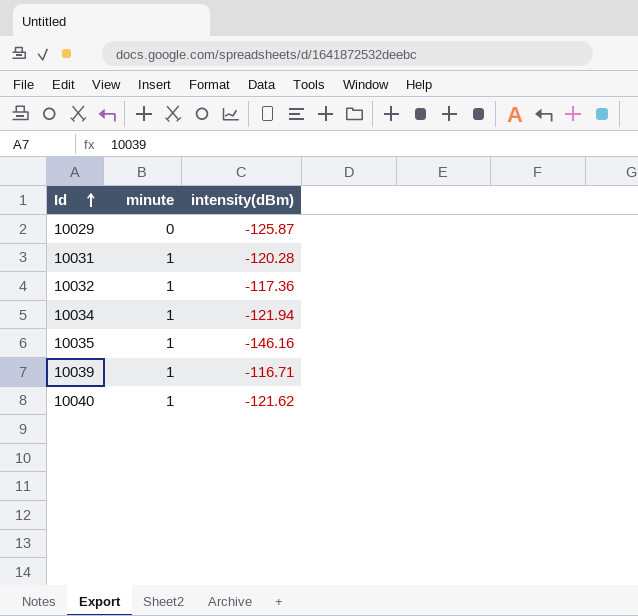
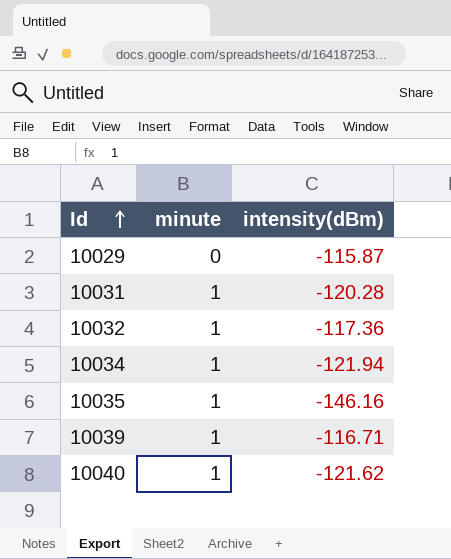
10029 | intensity(dBm): -125.87 -> -115.87

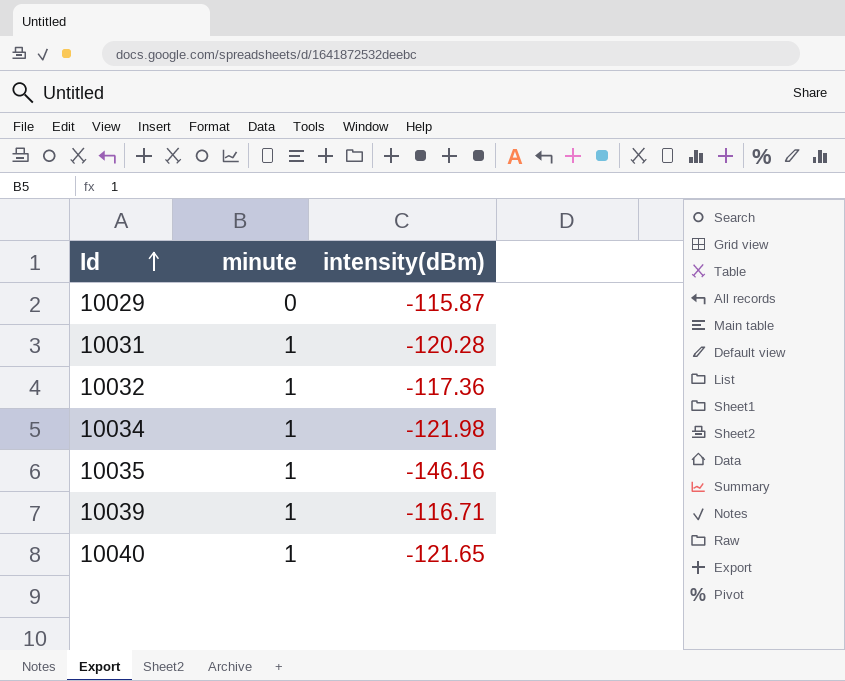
10034 | intensity(dBm): -121.94 -> -121.98
10040 | intensity(dBm): -121.62 -> -121.65

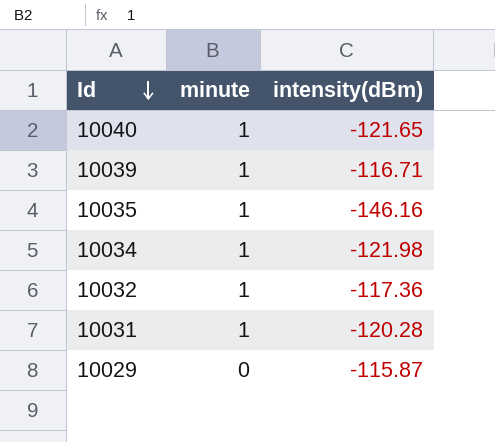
row order: Id ascending -> Id descending

